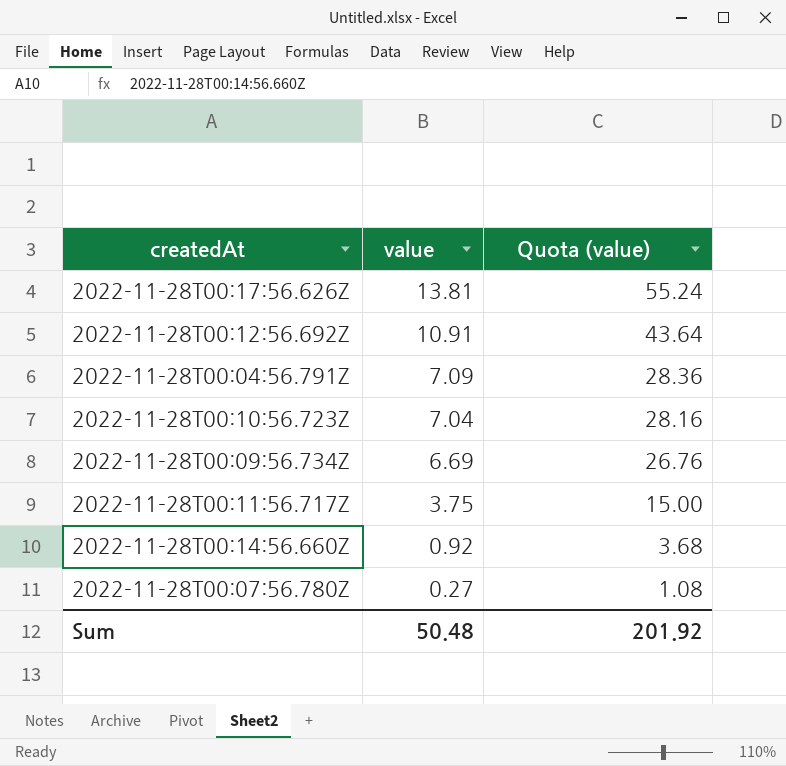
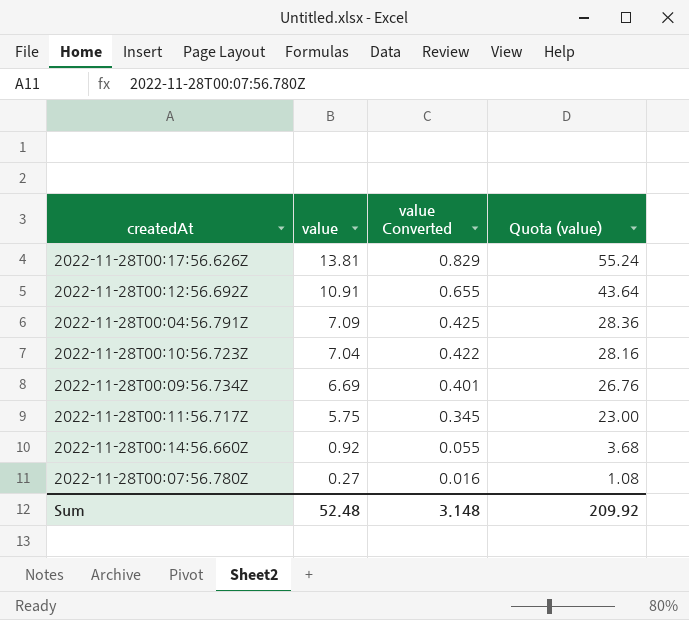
column value Converted | formula: none -> [value] * 0.06
2022-11-28T00:11:56.717Z | value: 3.75 -> 5.75
2022-11-28T00:11:56.717Z | Quota (value): 15.00 -> 23.00
Sum | value: 50.48 -> 52.48
Sum | Quota (value): 201.92 -> 209.92

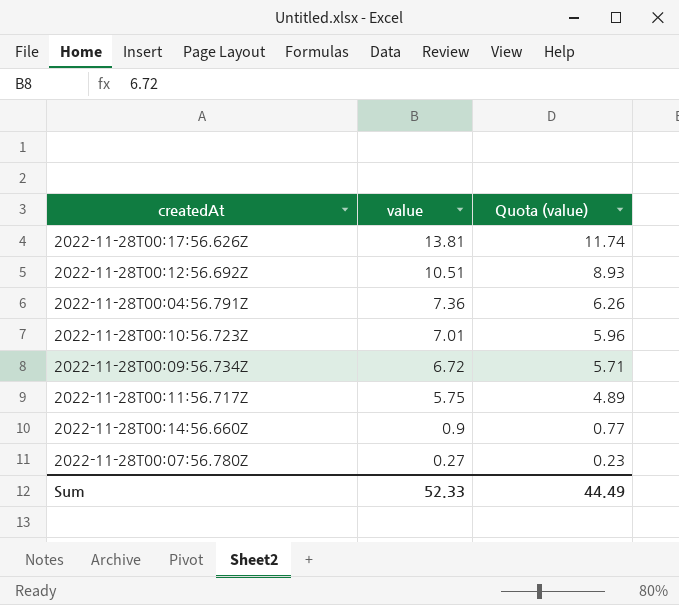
column value Converted | formula: [value] * 0.06 -> none
column Quota (value) | formula: [value] * 4 -> [value] * 0.85
2022-11-28T00:12:56.692Z | value: 10.91 -> 10.51
2022-11-28T00:04:56.791Z | value: 7.09 -> 7.36
2022-11-28T00:10:56.723Z | value: 7.04 -> 7.01
2022-11-28T00:09:56.734Z | value: 6.69 -> 6.72
2022-11-28T00:14:56.660Z | value: 0.92 -> 0.9
Sum | value: 52.48 -> 52.33
Sum | Quota (value): 209.92 -> 44.49

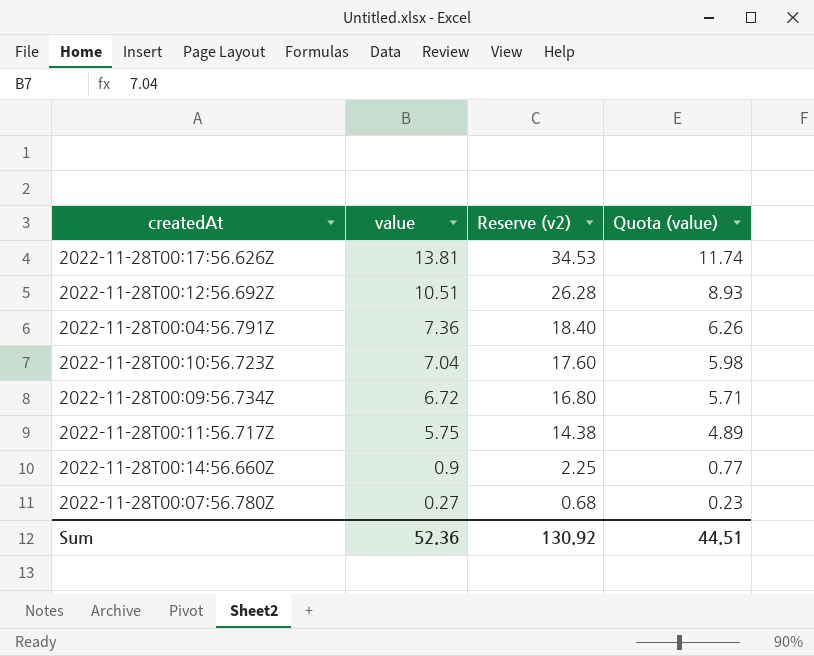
column Reserve (v2) | formula: none -> [value] * 2.5
2022-11-28T00:10:56.723Z | value: 7.01 -> 7.04
2022-11-28T00:10:56.723Z | Quota (value): 5.96 -> 5.98
Sum | value: 52.33 -> 52.36
Sum | Quota (value): 44.49 -> 44.51

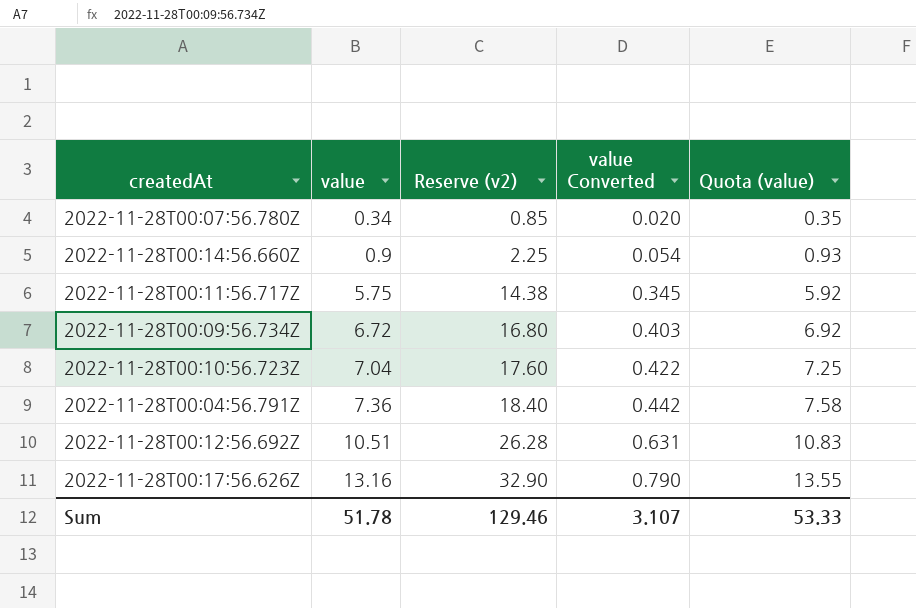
row order: value descending -> value ascending
column value Converted | formula: none -> [value] * 0.06
column Quota (value) | formula: [value] * 0.85 -> [value] * 1.03
2022-11-28T00:07:56.780Z | value: 0.27 -> 0.34
2022-11-28T00:07:56.780Z | Reserve (v2): 0.68 -> 0.85
2022-11-28T00:17:56.626Z | value: 13.81 -> 13.16
2022-11-28T00:17:56.626Z | Reserve (v2): 34.53 -> 32.90
Sum | value: 52.36 -> 51.78
Sum | Reserve (v2): 130.92 -> 129.46
Sum | Quota (value): 44.51 -> 53.33

